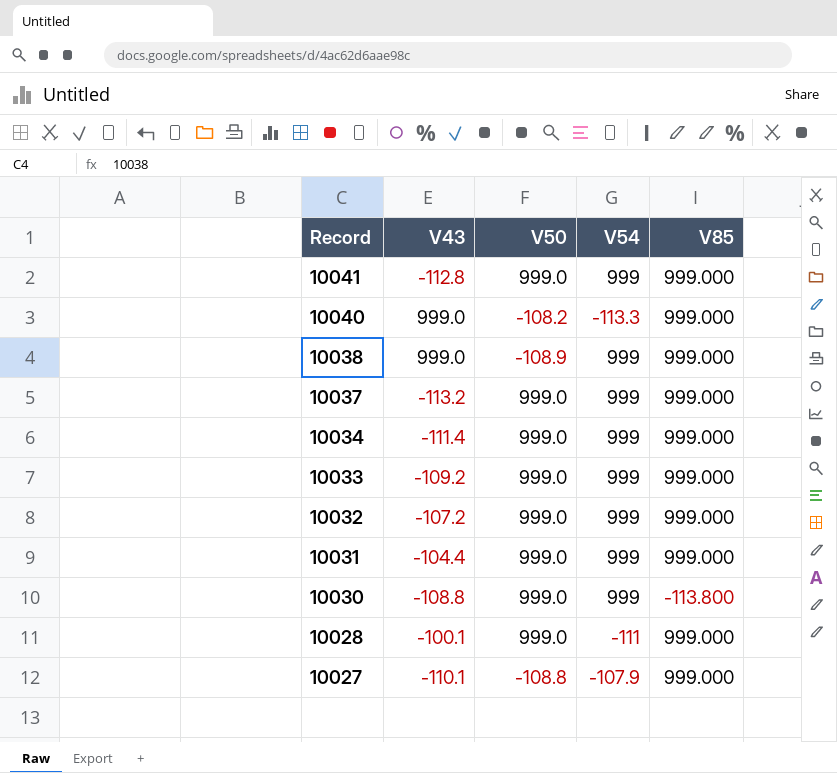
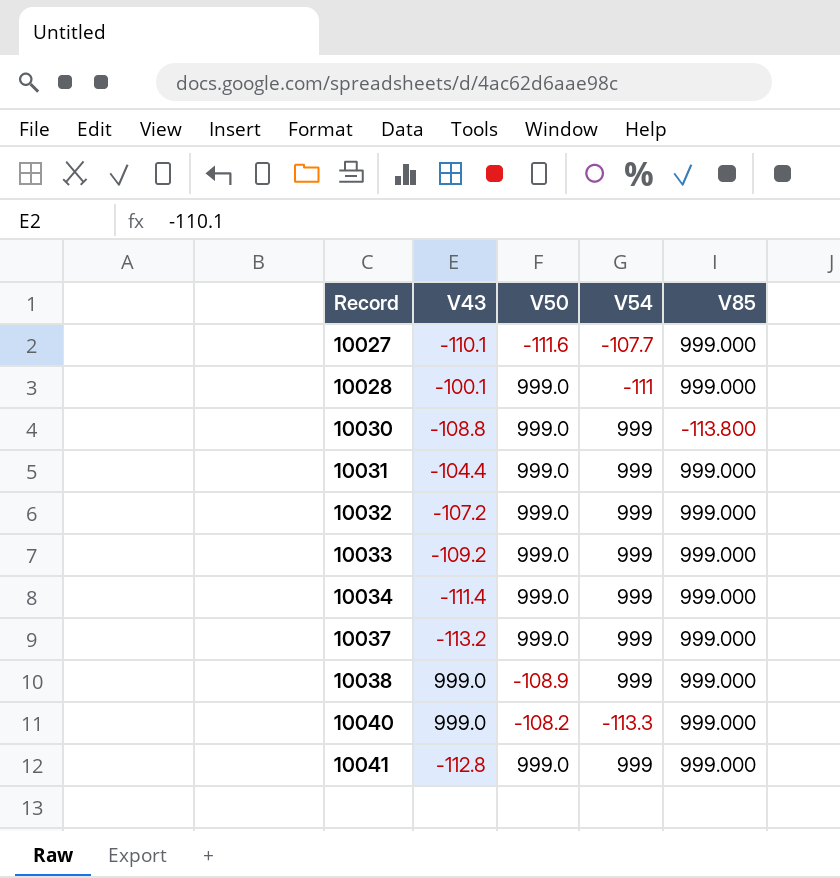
row order: Record descending -> Record ascending
10027 | V50: -108.8 -> -111.6
10027 | V54: -107.9 -> -107.7

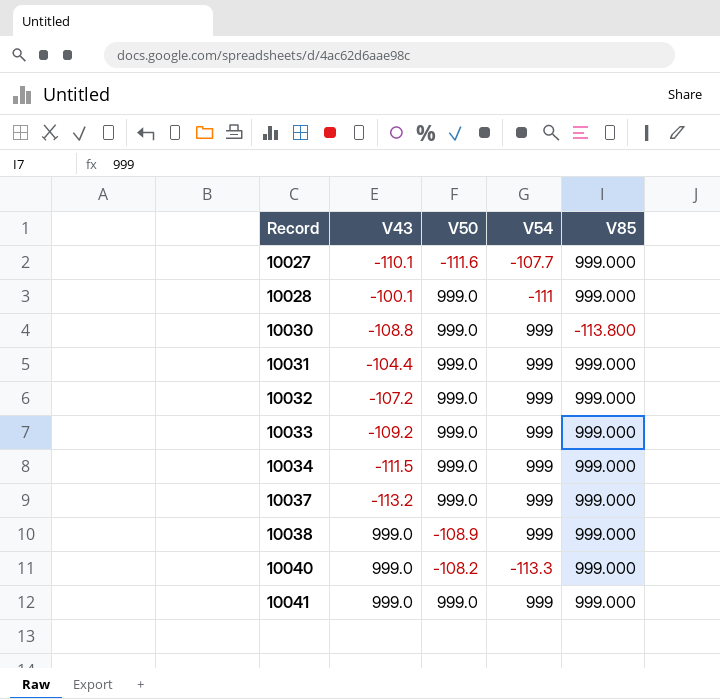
10034 | V43: -111.4 -> -111.5
10041 | V43: -112.8 -> 999.0

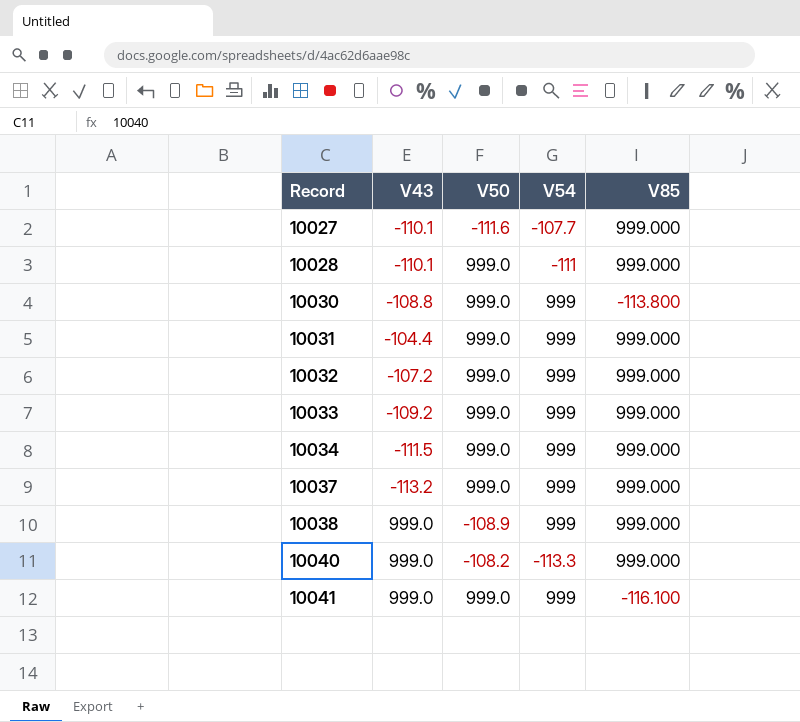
10028 | V43: -100.1 -> -110.1
10041 | V85: 999.000 -> -116.100

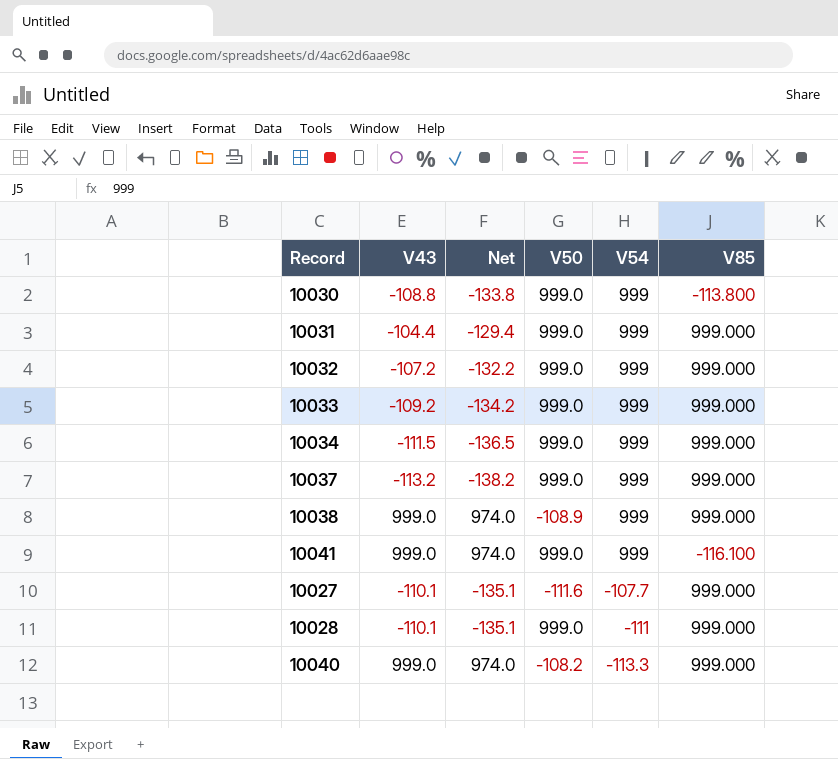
row order: Record ascending -> V54 descending
column Net | formula: none -> [V43] - 25

